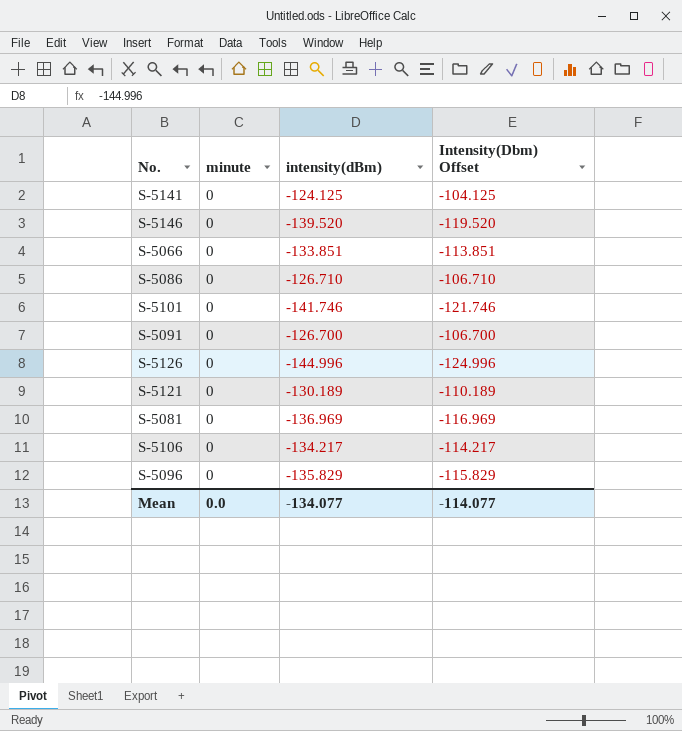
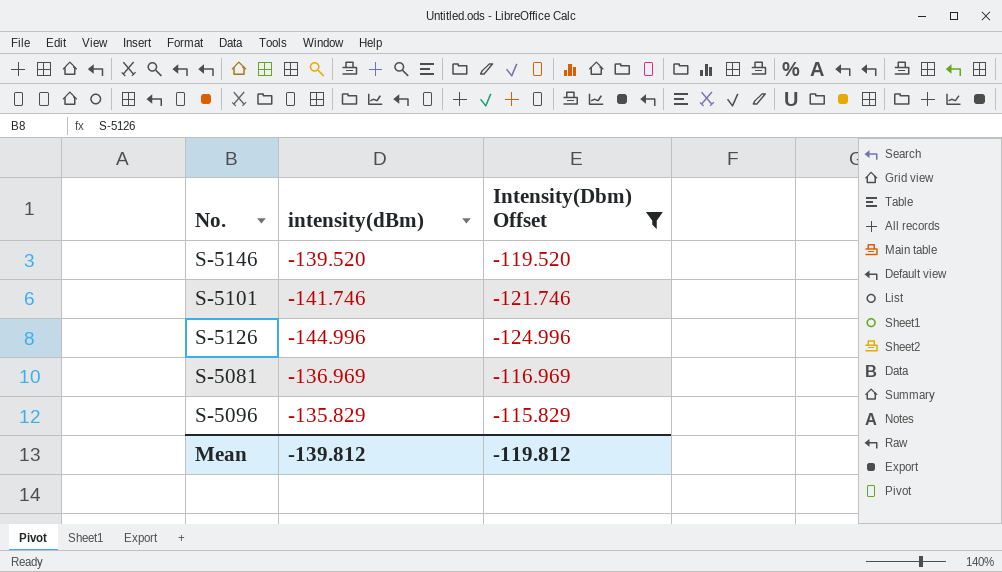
filter: none -> Intensity(Dbm) Offset <= -115.829
column minute | position: 2 -> none
Mean | intensity(dBm): -134.077 -> -139.812
Mean | Intensity(Dbm) Offset: -114.077 -> -119.812

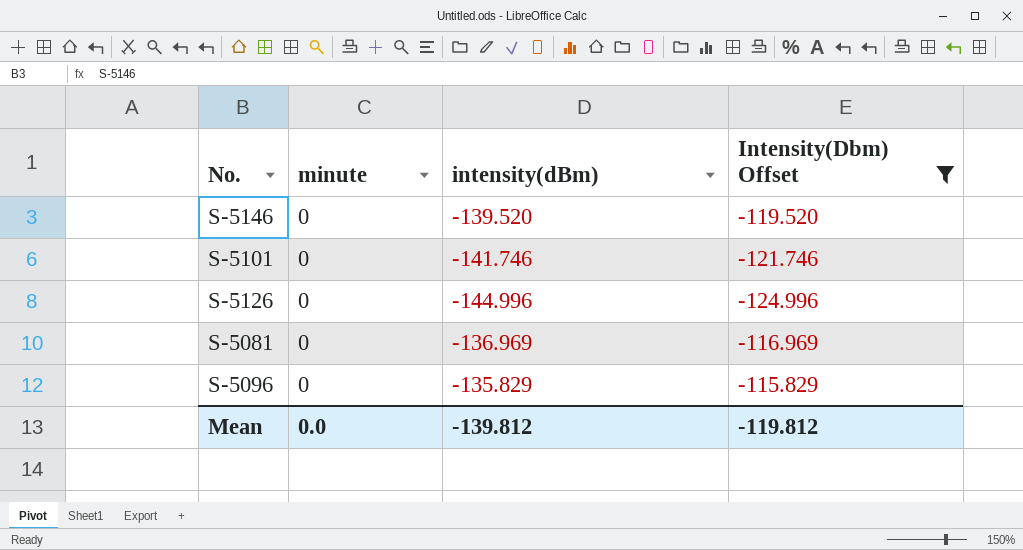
column minute | position: none -> 2

